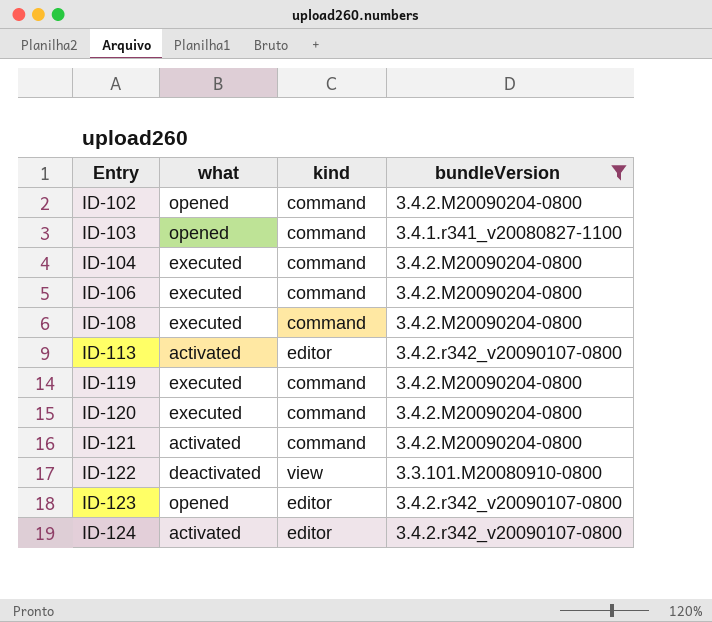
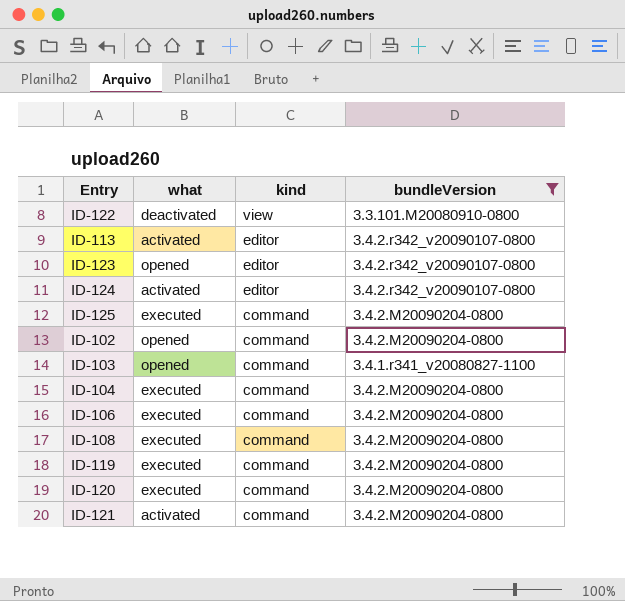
row order: Entry ascending -> kind descending
row ID-125: none -> executed | command | 3.4.2.M20090204-0800

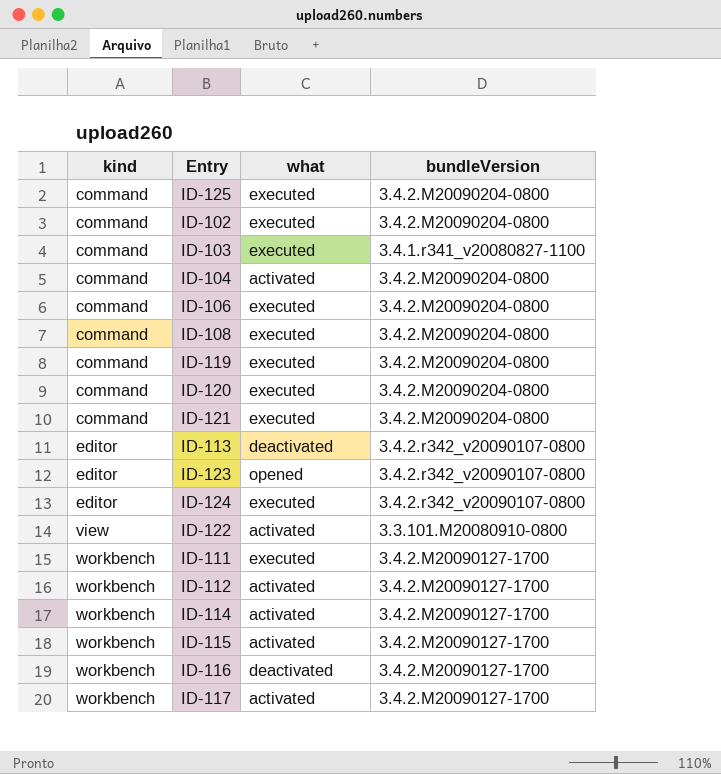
filter: bundleVersion != 3.4.2.M20090127-1700 -> none
row order: kind descending -> kind ascending
column kind | position: 3 -> 1
ID-102 | what: opened -> executed
ID-103 | what: opened -> executed
ID-104 | what: executed -> activated
ID-121 | what: activated -> executed
ID-113 | what: activated -> deactivated
ID-124 | what: activated -> executed
ID-122 | what: deactivated -> activated

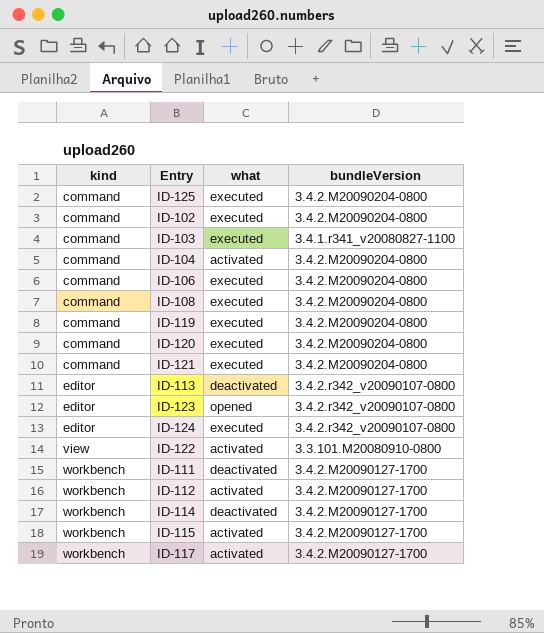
row ID-116: workbench | deactivated | 3.4.2.M20090127-1700 -> none
ID-111 | what: executed -> deactivated
ID-114 | what: activated -> deactivated

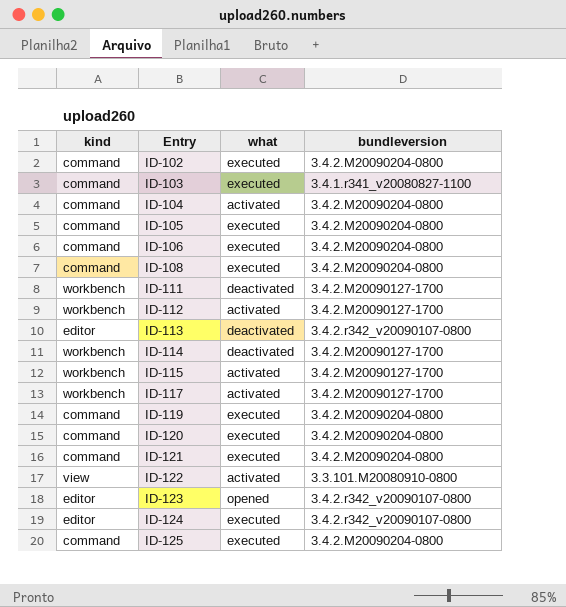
row order: kind ascending -> Entry ascending
column name: bundleVersion -> bundleversion
row ID-105: none -> command | executed | 3.4.2.M20090204-0800

